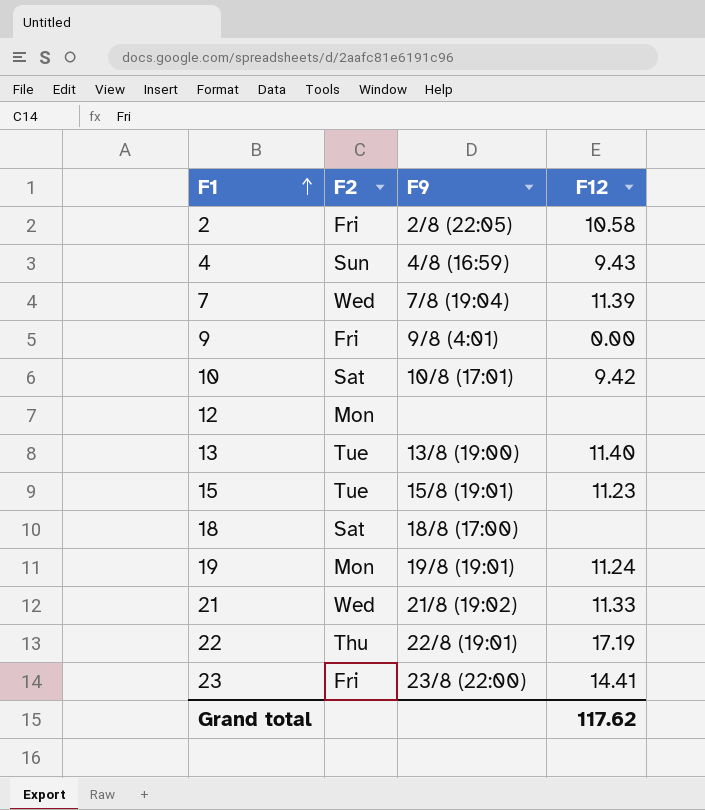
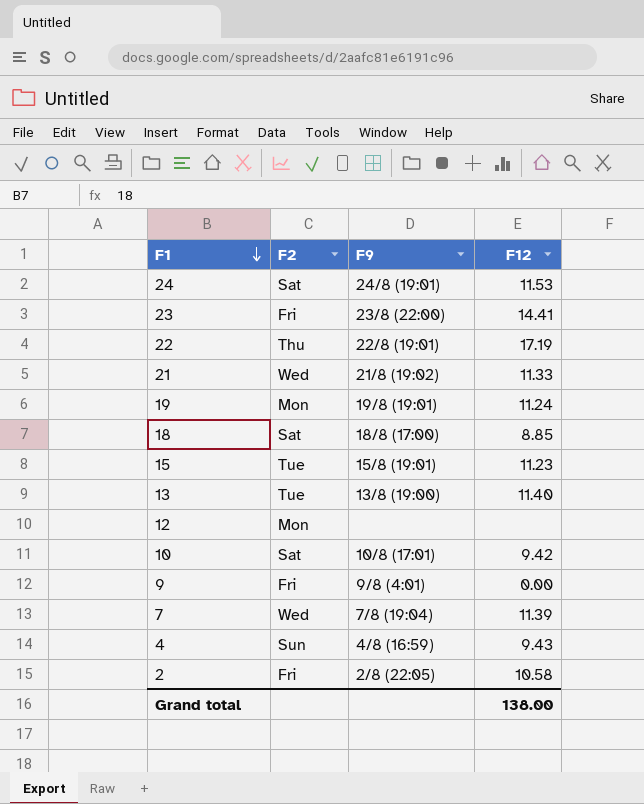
row order: F1 ascending -> F1 descending
row 24: none -> Sat | 24/8 (19:01) | 11.53
18 | F12: none -> 8.85
Grand total | F12: 117.62 -> 138.00

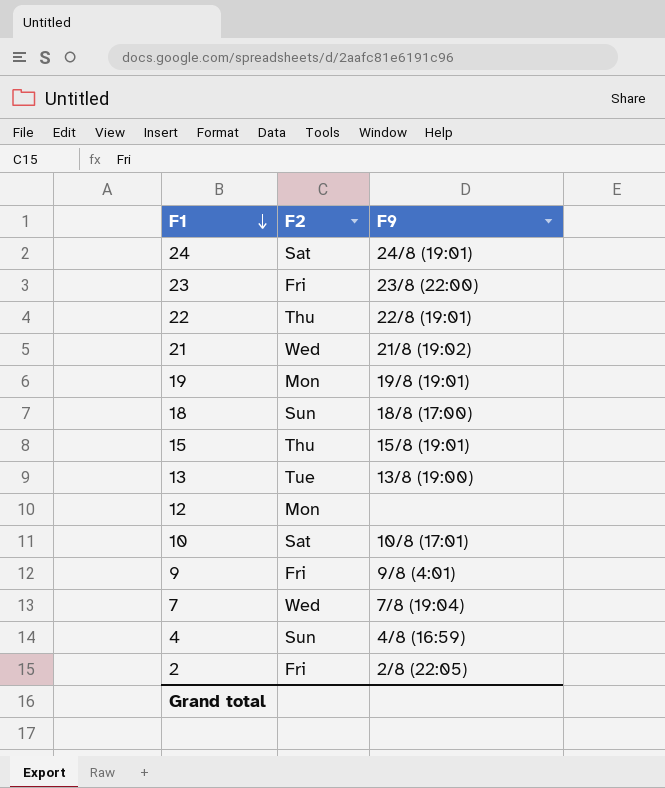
column F12 | position: 4 -> none
18 | F2: Sat -> Sun
15 | F2: Tue -> Thu

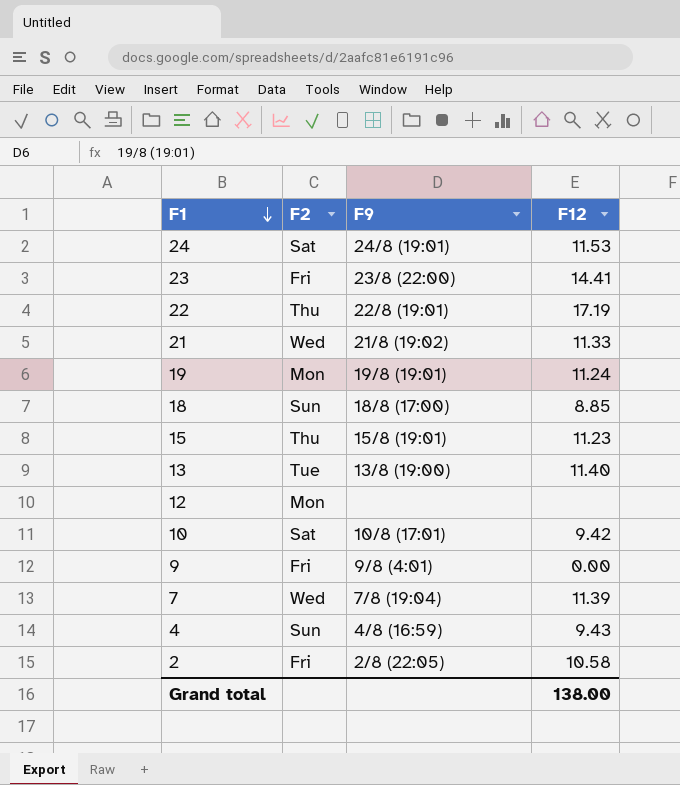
column F12 | position: none -> 4

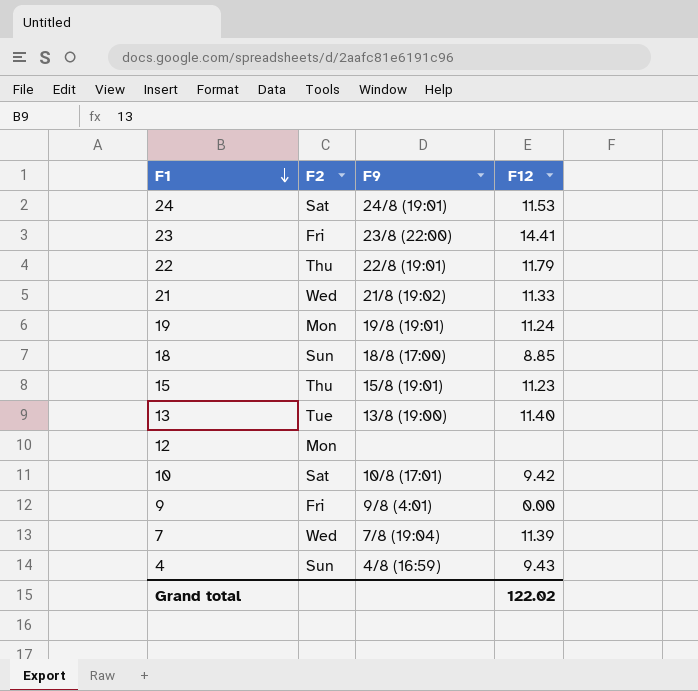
row 2: Fri | 2/8 (22:05) | 10.58 -> none
22 | F12: 17.19 -> 11.79
Grand total | F12: 138.00 -> 122.02

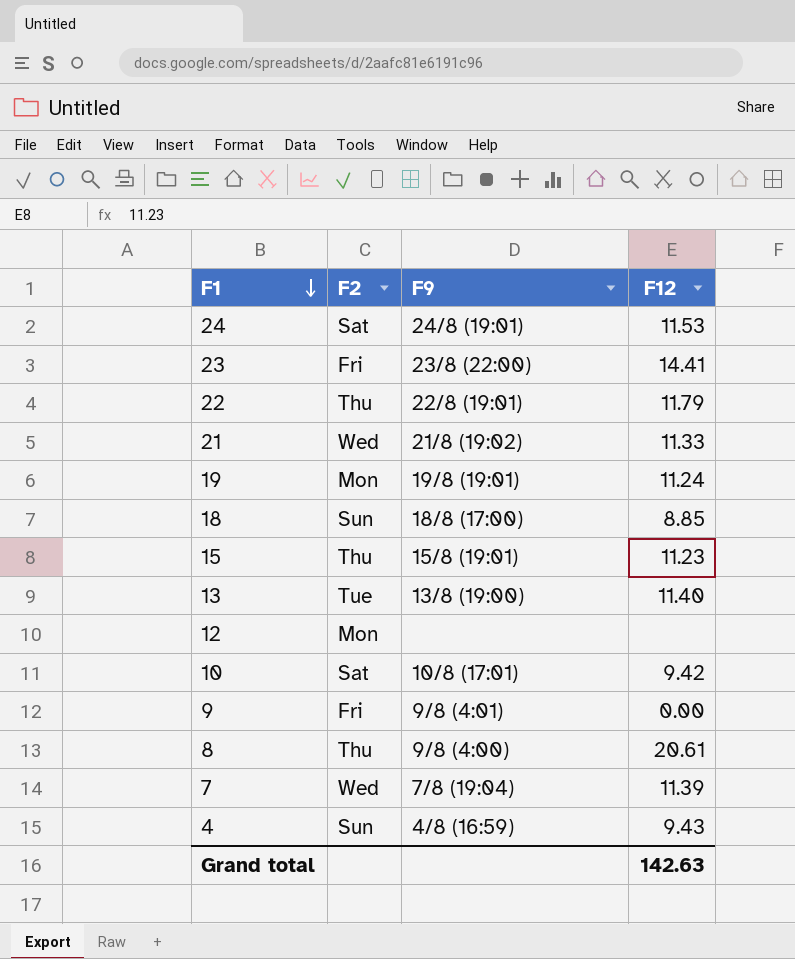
row 8: none -> Thu | 9/8 (4:00) | 20.61
Grand total | F12: 122.02 -> 142.63

